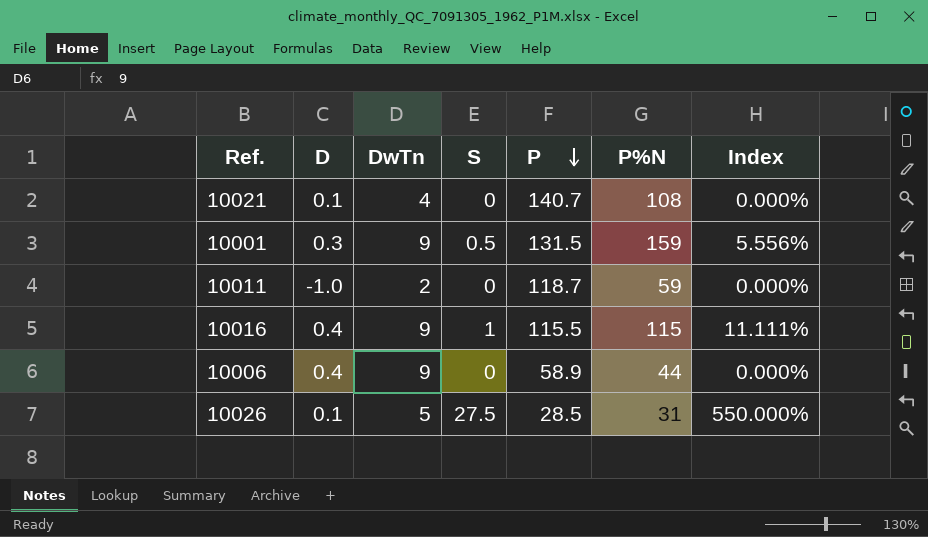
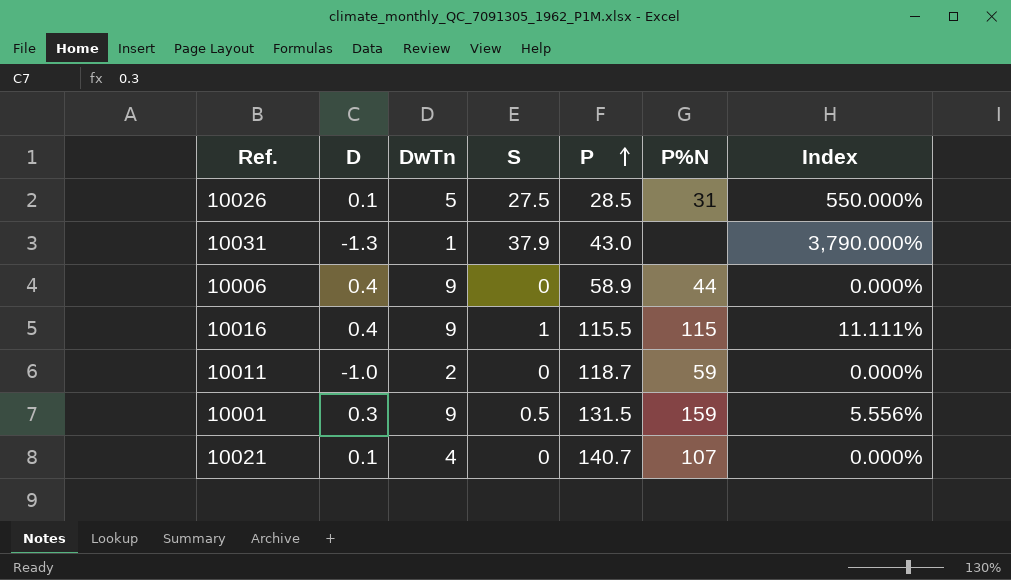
row order: P descending -> P ascending
row 10031: none -> -1.3 | 1 | 37.9 | 43.0 | none | 3,790.000%
10021 | P%N: 108 -> 107

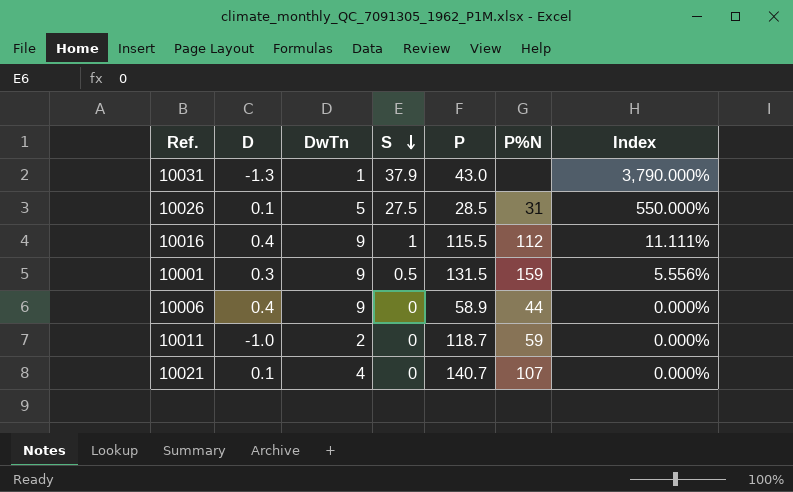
row order: P ascending -> S descending
10016 | P%N: 115 -> 112

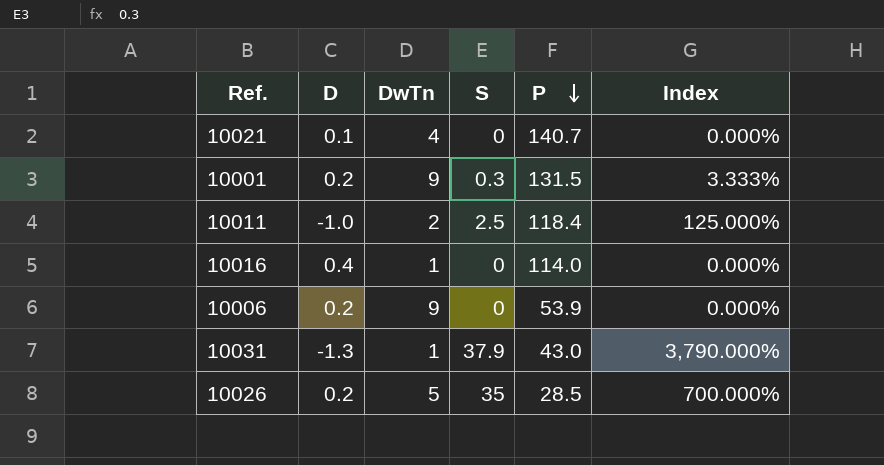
row order: S descending -> P descending
column P%N | position: 6 -> none
10001 | D: 0.3 -> 0.2
10001 | S: 0.5 -> 0.3
10001 | Index: 5.556% -> 3.333%
10011 | S: 0 -> 2.5
10011 | P: 118.7 -> 118.4
10011 | Index: 0.000% -> 125.000%
10016 | DwTn: 9 -> 1
10016 | S: 1 -> 0
10016 | P: 115.5 -> 114.0
10016 | Index: 11.111% -> 0.000%
10006 | D: 0.4 -> 0.2
10006 | P: 58.9 -> 53.9
10026 | D: 0.1 -> 0.2
10026 | S: 27.5 -> 35
10026 | Index: 550.000% -> 700.000%

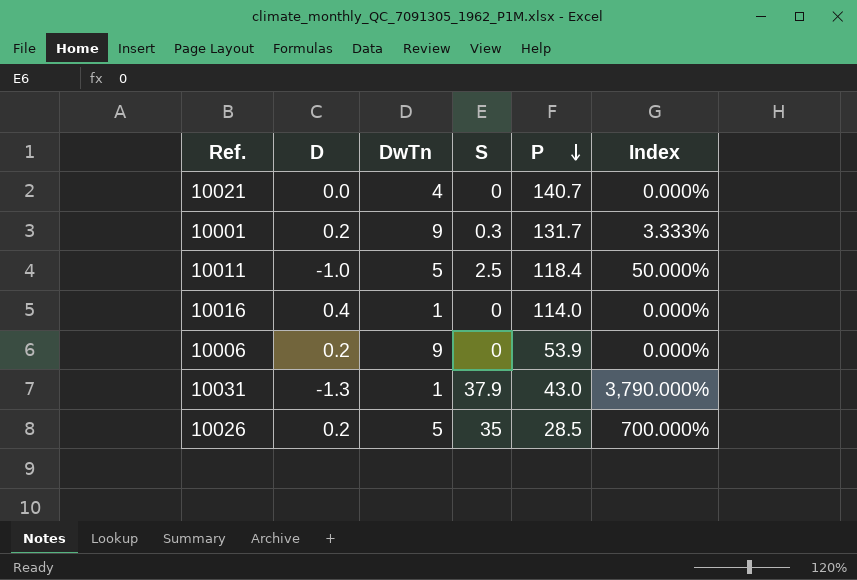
10021 | D: 0.1 -> 0.0
10001 | P: 131.5 -> 131.7
10011 | DwTn: 2 -> 5
10011 | Index: 125.000% -> 50.000%

